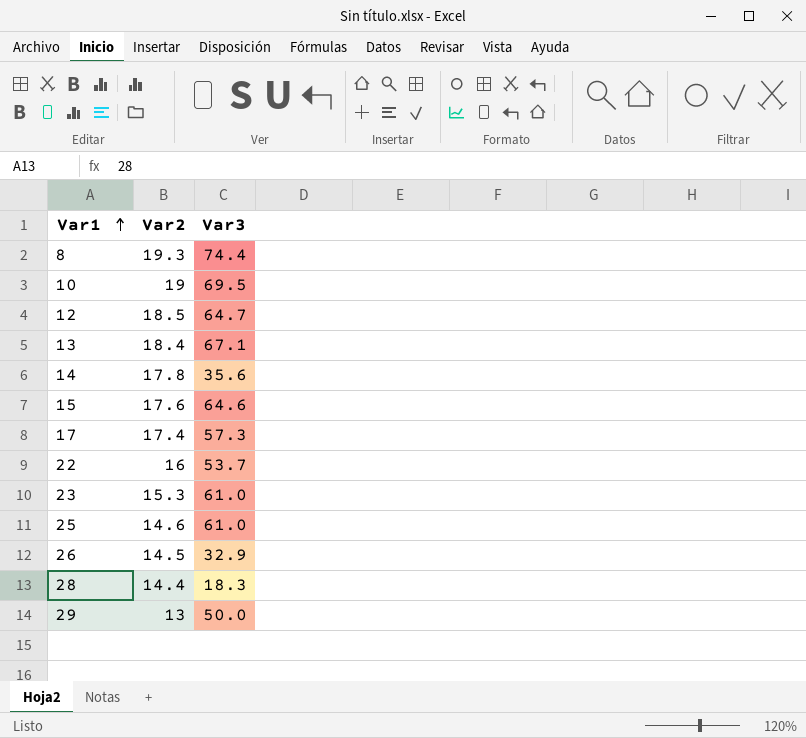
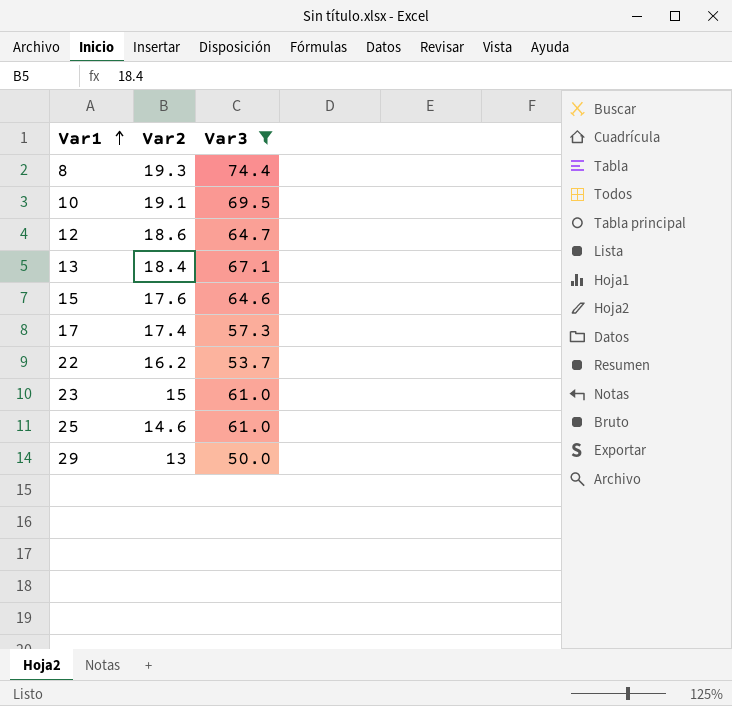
filter: none -> Var3 >= 50.0
10 | Var2: 19 -> 19.1
12 | Var2: 18.5 -> 18.6
22 | Var2: 16 -> 16.2
23 | Var2: 15.3 -> 15

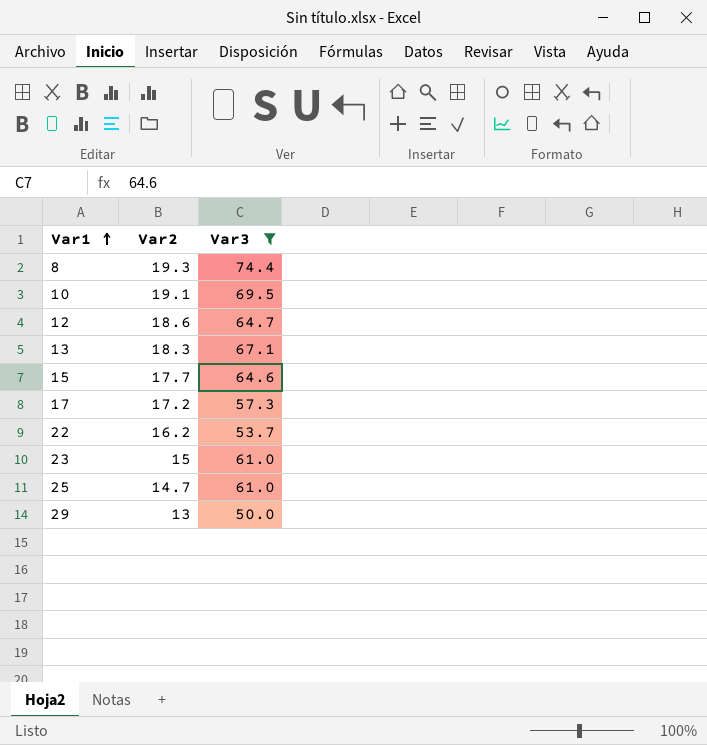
13 | Var2: 18.4 -> 18.3
15 | Var2: 17.6 -> 17.7
17 | Var2: 17.4 -> 17.2
25 | Var2: 14.6 -> 14.7

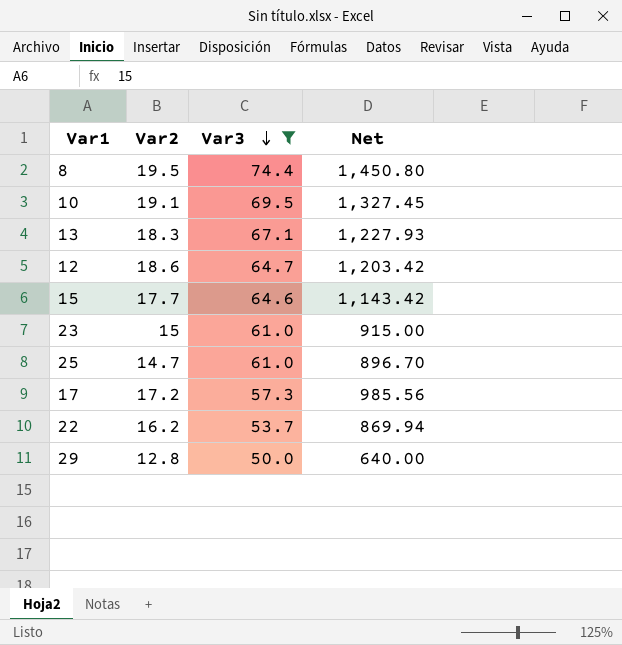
row order: Var1 ascending -> Var3 descending
column Net | formula: none -> [Var2] * [Var3]
8 | Var2: 19.3 -> 19.5
29 | Var2: 13 -> 12.8

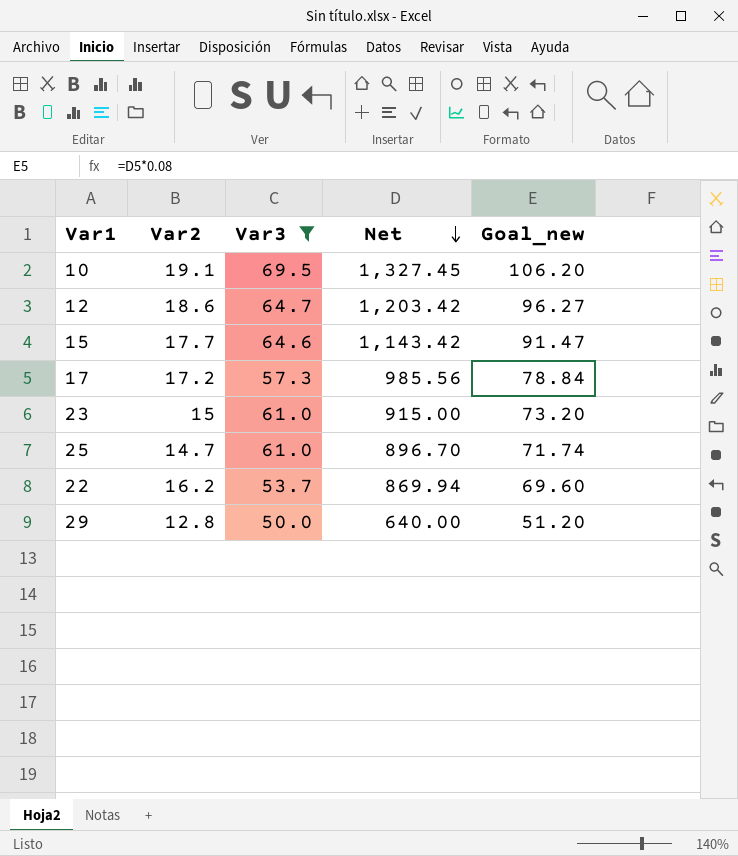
row order: Var3 descending -> Net descending
column Goal_new | formula: none -> [Net] * 0.08
row 8: 19.5 | 74.4 | 1,450.80 -> none
row 13: 18.3 | 67.1 | 1,227.93 -> none

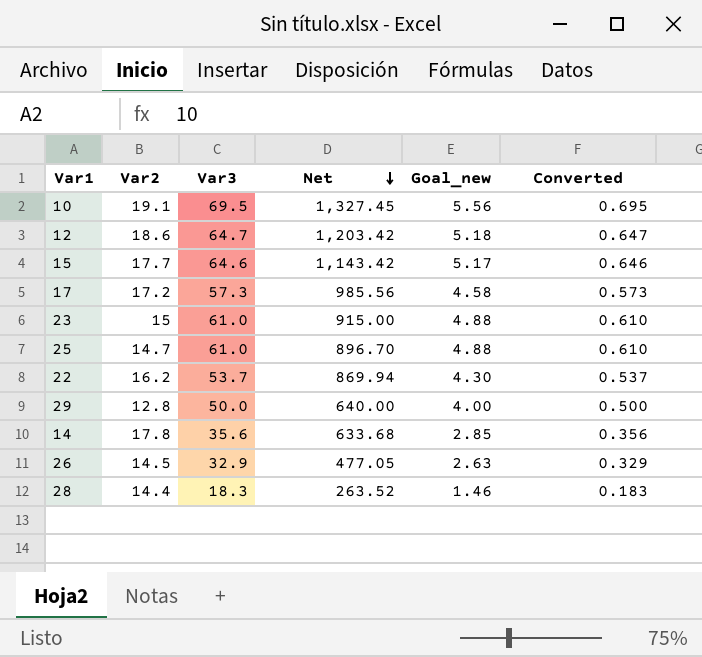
filter: Var3 >= 50.0 -> none
column Goal_new | formula: [Net] * 0.08 -> [Var3] * 0.08
column Converted | formula: none -> [Var3] * 0.01

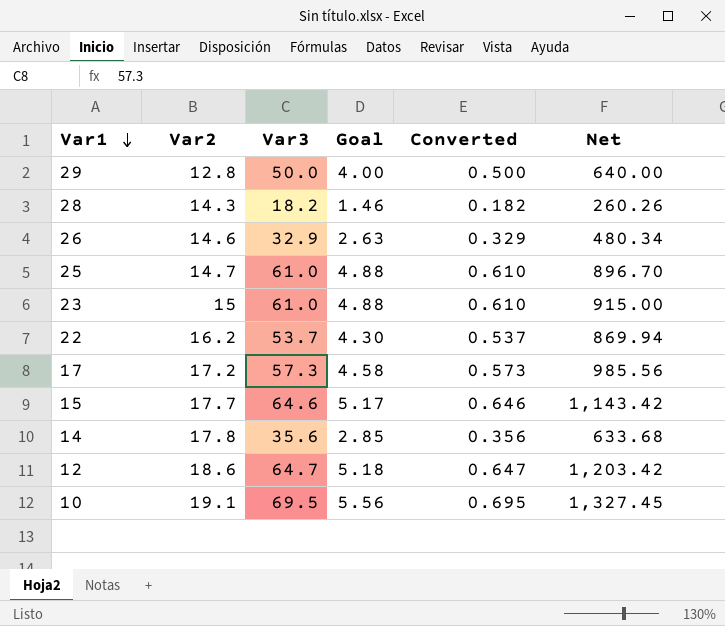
row order: Net descending -> Var1 descending
column name: Goal_new -> Goal
column Net | position: 4 -> 6
28 | Var2: 14.4 -> 14.3
28 | Var3: 18.3 -> 18.2
28 | Converted: 0.183 -> 0.182
28 | Net: 263.52 -> 260.26
26 | Var2: 14.5 -> 14.6
26 | Net: 477.05 -> 480.34

